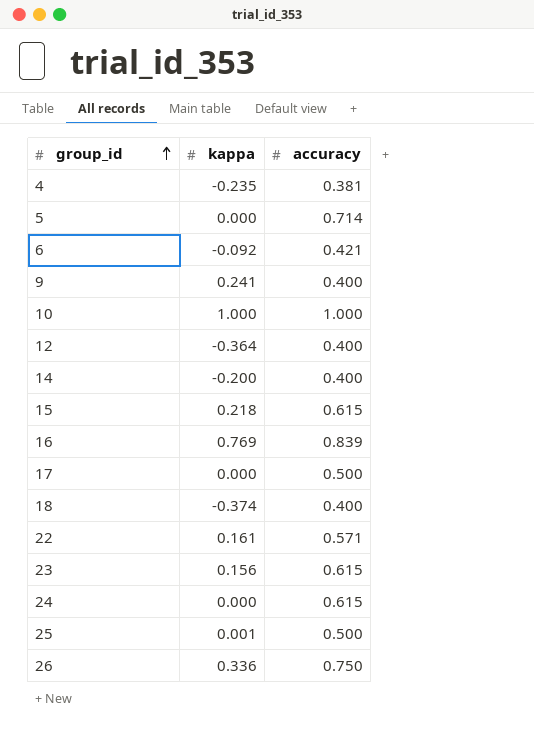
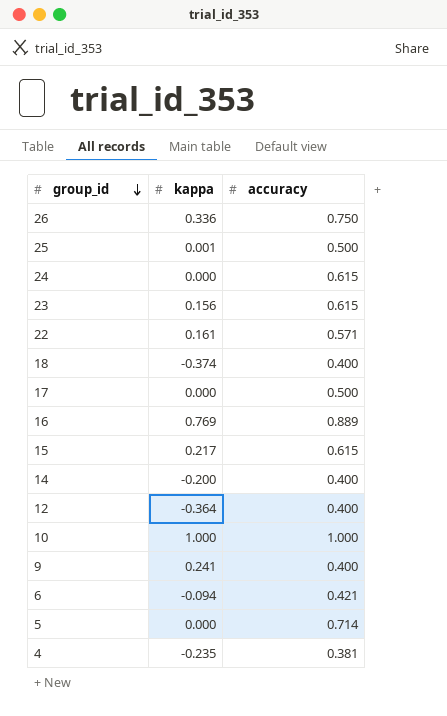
row order: group_id ascending -> group_id descending
16 | accuracy: 0.839 -> 0.889
15 | kappa: 0.218 -> 0.217
6 | kappa: -0.092 -> -0.094

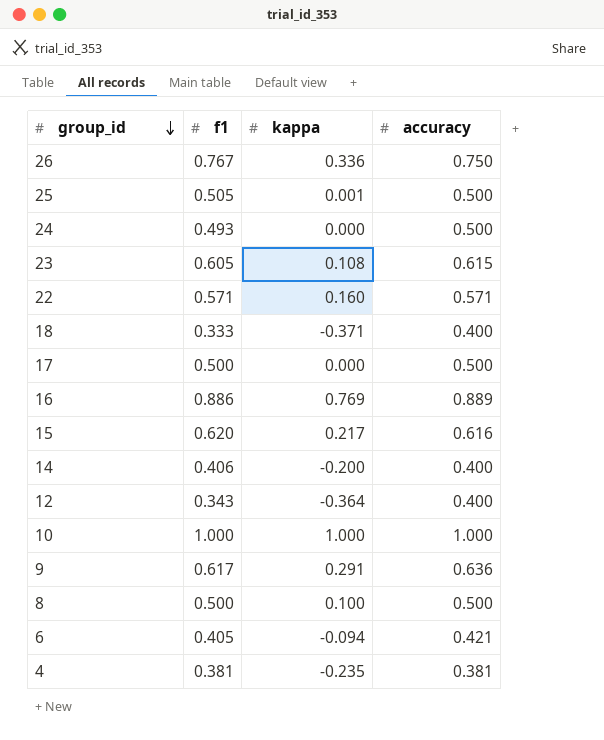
column f1 | position: none -> 2
row 5: 0.000 | 0.714 -> none
24 | accuracy: 0.615 -> 0.500
23 | kappa: 0.156 -> 0.108
22 | kappa: 0.161 -> 0.160
18 | kappa: -0.374 -> -0.371
15 | accuracy: 0.615 -> 0.616
9 | kappa: 0.241 -> 0.291
9 | accuracy: 0.400 -> 0.636
row 8: none -> 0.500 | 0.100 | 0.500

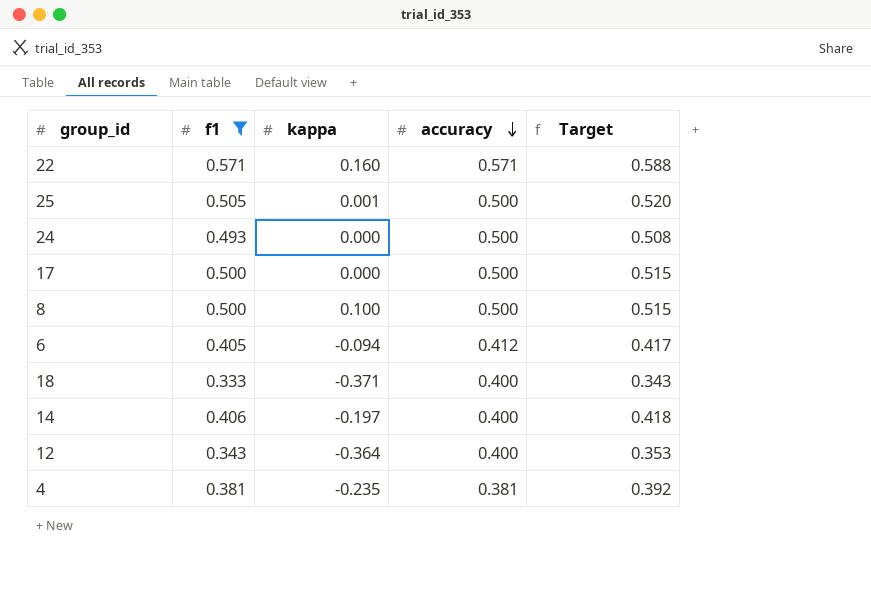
filter: none -> f1 <= 0.571
row order: group_id descending -> accuracy descending
column Target | formula: none -> [f1] * 1.03
6 | accuracy: 0.421 -> 0.412
14 | kappa: -0.200 -> -0.197

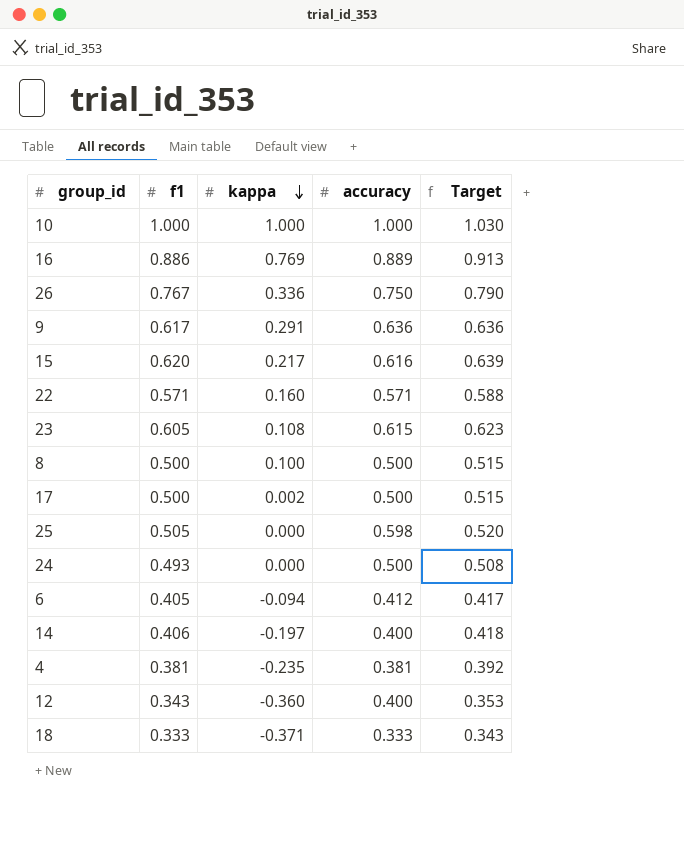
filter: f1 <= 0.571 -> none
row order: accuracy descending -> kappa descending
17 | kappa: 0.000 -> 0.002
25 | kappa: 0.001 -> 0.000
25 | accuracy: 0.500 -> 0.598
12 | kappa: -0.364 -> -0.360
18 | accuracy: 0.400 -> 0.333

